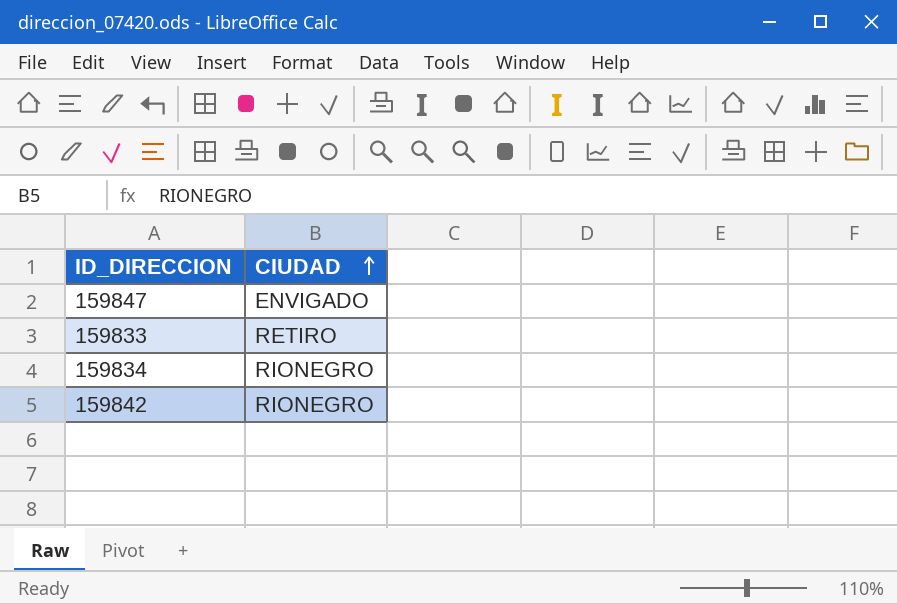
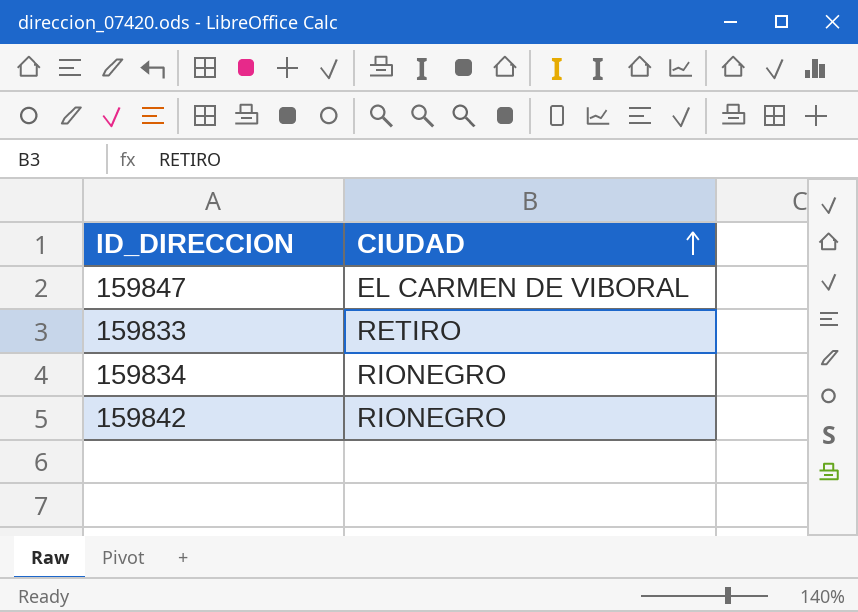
159847 | CIUDAD: ENVIGADO -> EL CARMEN DE VIBORAL

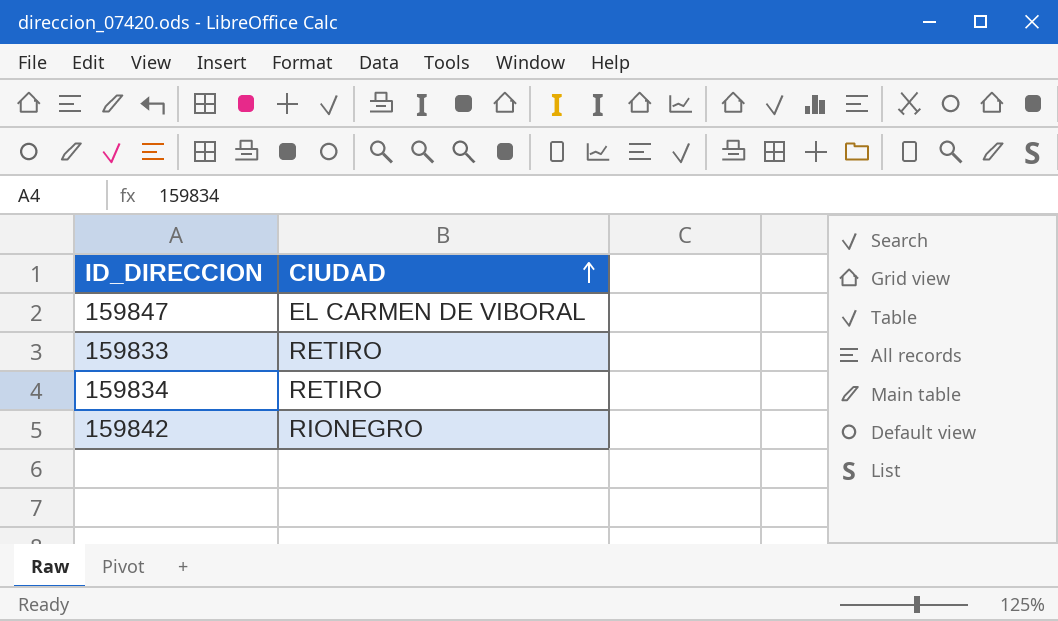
159834 | CIUDAD: RIONEGRO -> RETIRO

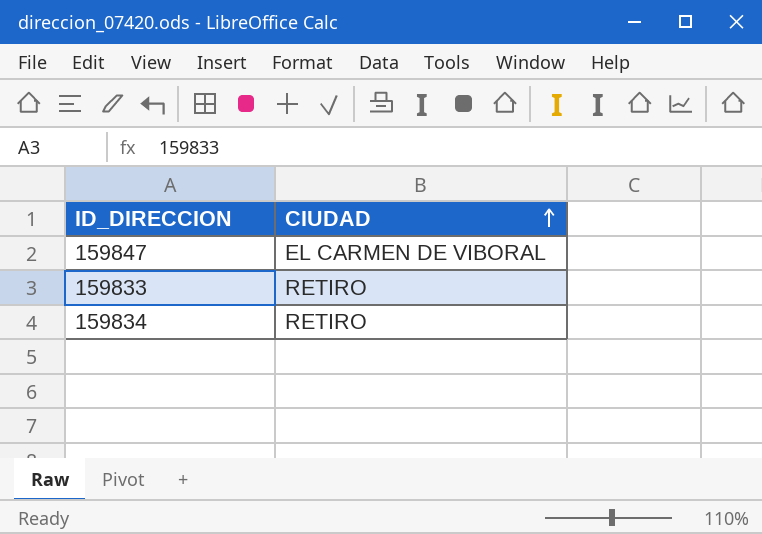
row 159842: RIONEGRO -> none

